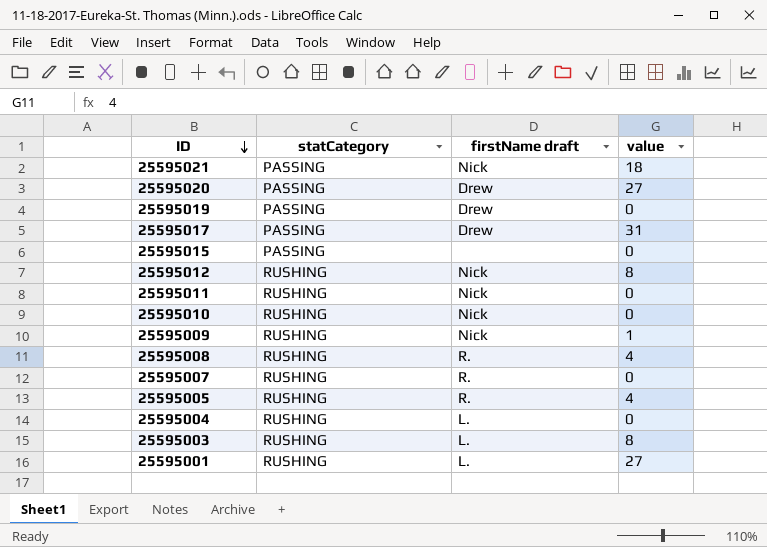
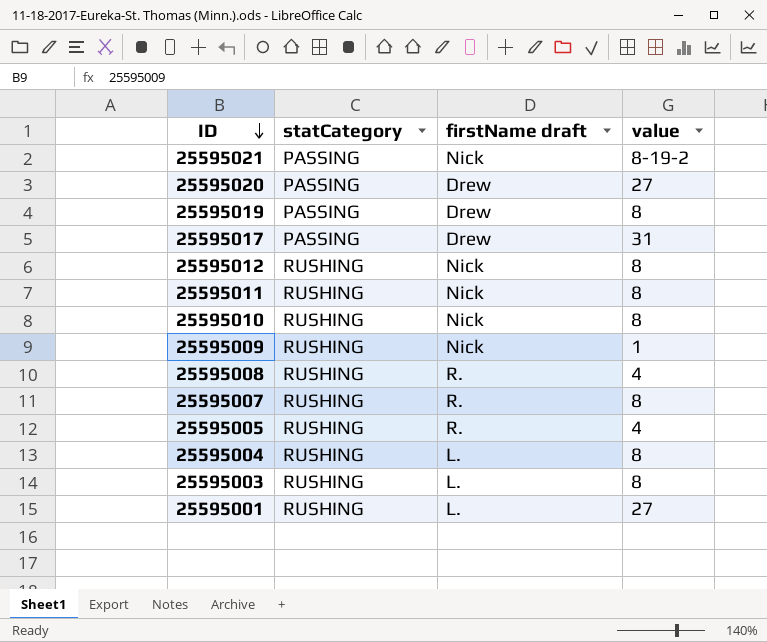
row 25595015: PASSING | none | 0 -> none
25595021 | value: 18 -> 8-19-2
25595019 | value: 0 -> 8
25595011 | value: 0 -> 8
25595010 | value: 0 -> 8
25595007 | value: 0 -> 8
25595004 | value: 0 -> 8

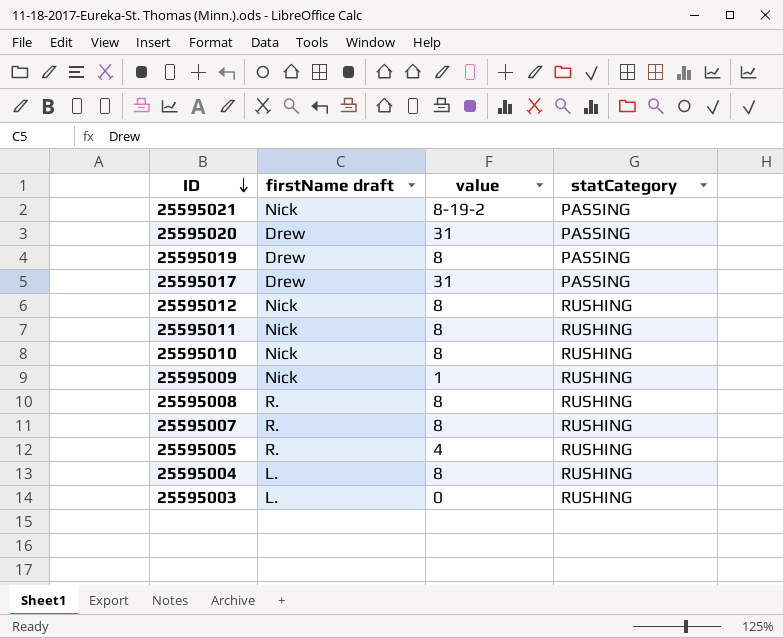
column statCategory | position: 2 -> 4
row 25595001: RUSHING | L. | 27 -> none
25595020 | value: 27 -> 31
25595008 | value: 4 -> 8
25595003 | value: 8 -> 0

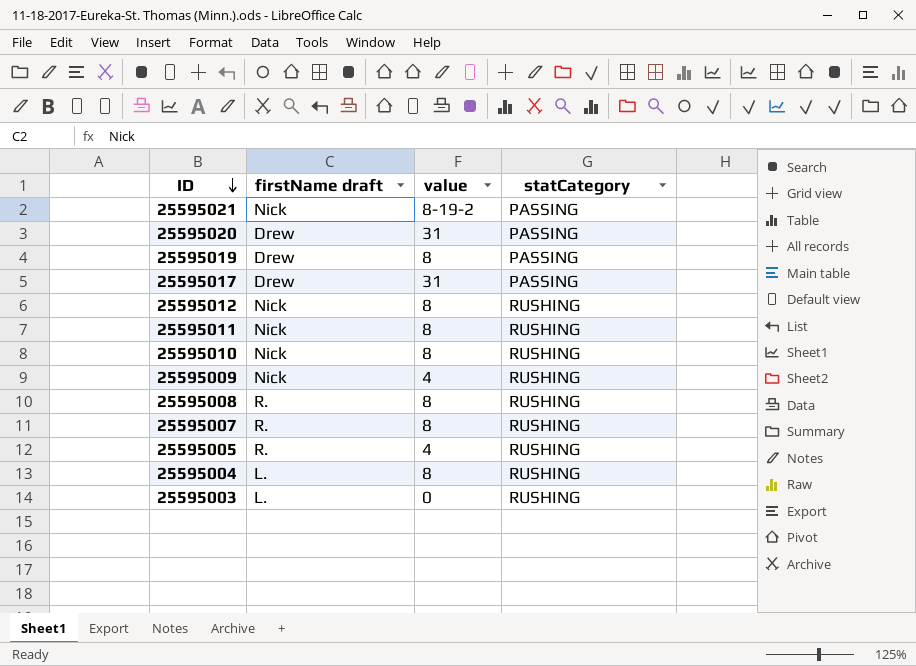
25595009 | value: 1 -> 4

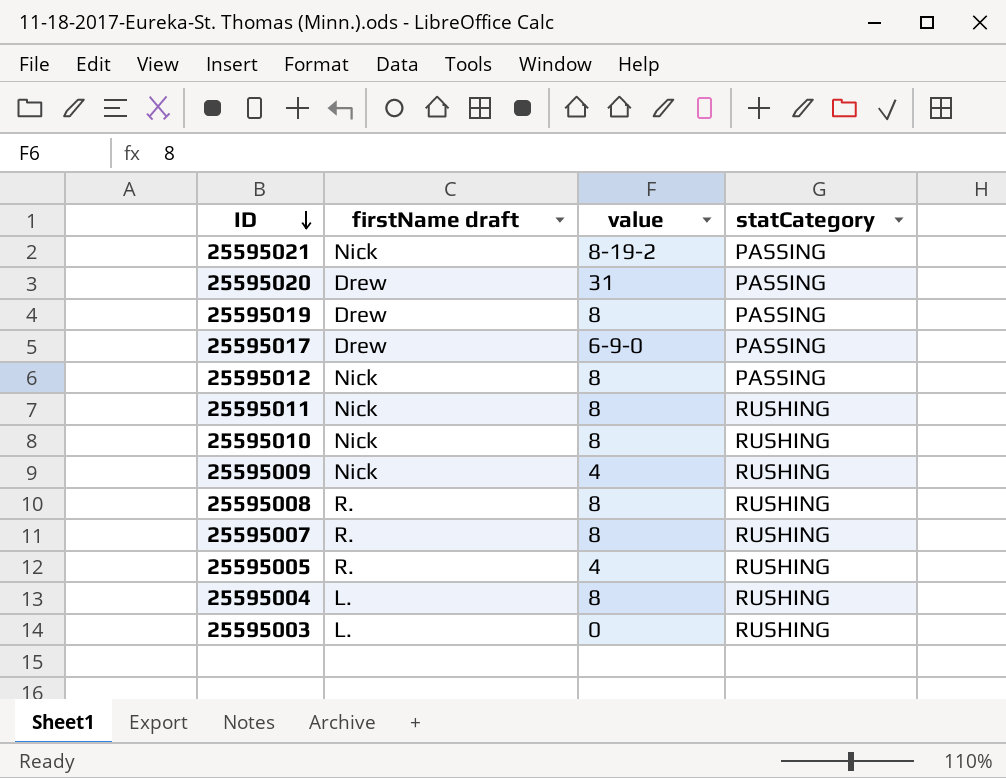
25595017 | value: 31 -> 6-9-0
25595012 | statCategory: RUSHING -> PASSING

